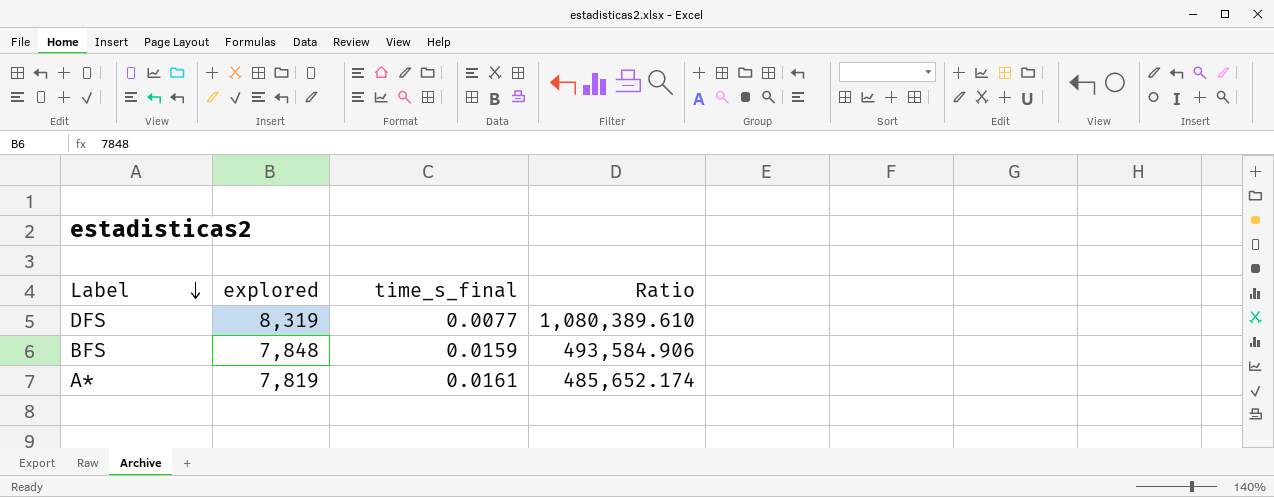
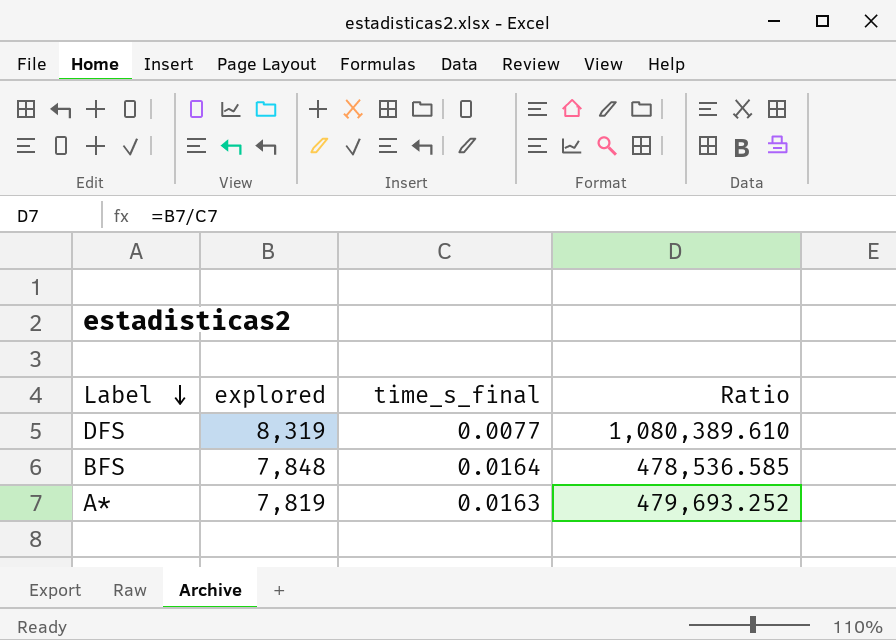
BFS | time_s_final: 0.0159 -> 0.0164
BFS | Ratio: 493,584.906 -> 478,536.585
A* | time_s_final: 0.0161 -> 0.0163
A* | Ratio: 485,652.174 -> 479,693.252

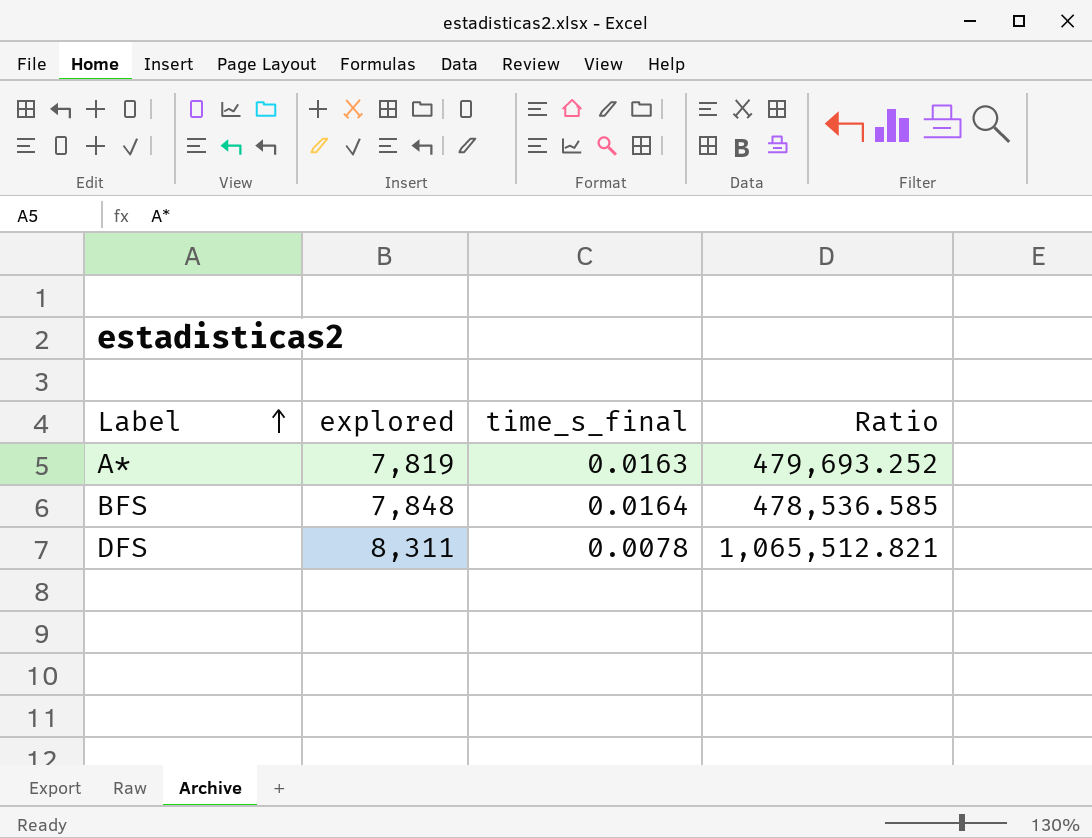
row order: Label descending -> Label ascending
DFS | explored: 8,319 -> 8,311
DFS | time_s_final: 0.0077 -> 0.0078
DFS | Ratio: 1,080,389.610 -> 1,065,512.821

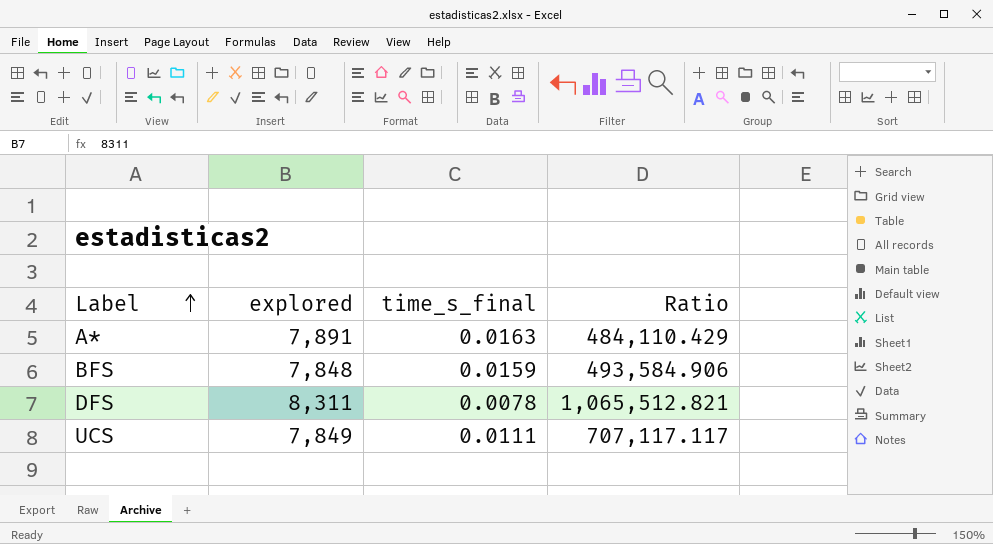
A* | explored: 7,819 -> 7,891
A* | Ratio: 479,693.252 -> 484,110.429
BFS | time_s_final: 0.0164 -> 0.0159
BFS | Ratio: 478,536.585 -> 493,584.906
row UCS: none -> 7,849 | 0.0111 | 707,117.117

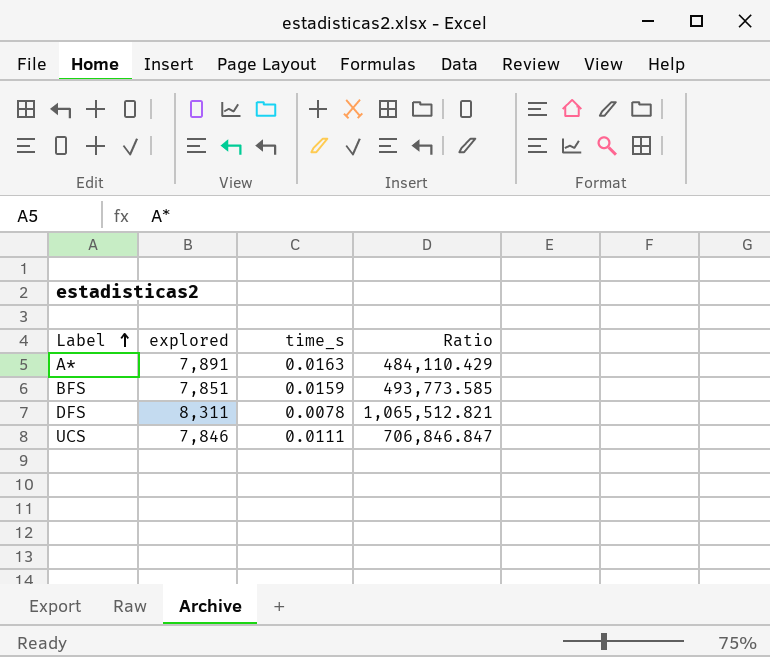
column name: time_s_final -> time_s
BFS | explored: 7,848 -> 7,851
BFS | Ratio: 493,584.906 -> 493,773.585
UCS | explored: 7,849 -> 7,846
UCS | Ratio: 707,117.117 -> 706,846.847

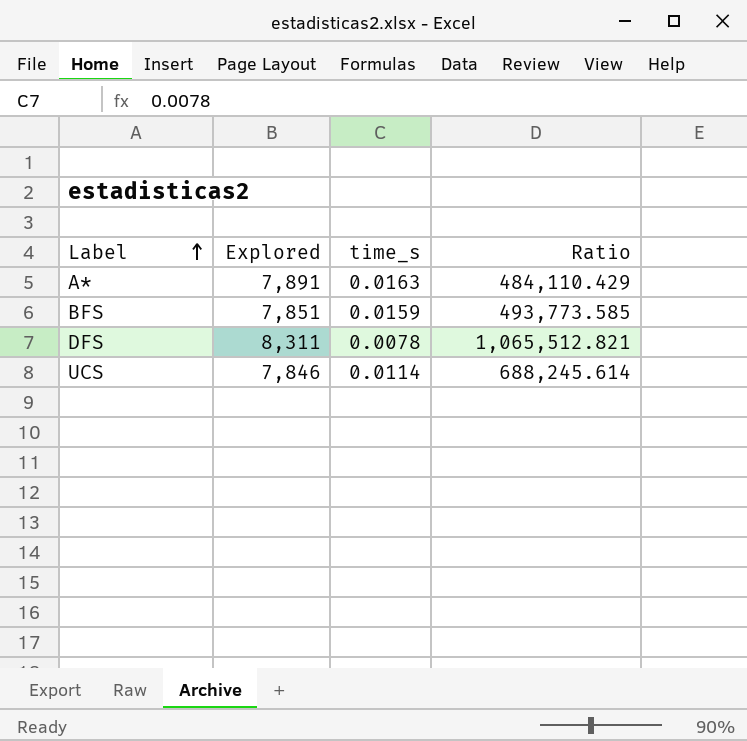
column name: explored -> Explored
UCS | time_s: 0.0111 -> 0.0114
UCS | Ratio: 706,846.847 -> 688,245.614

